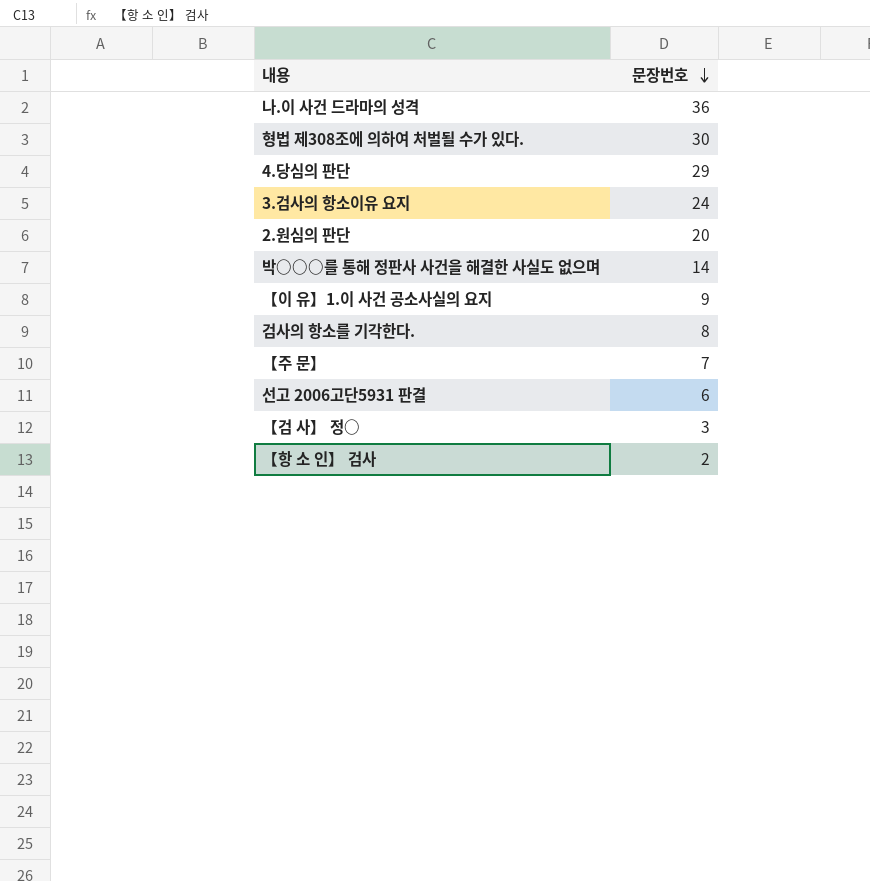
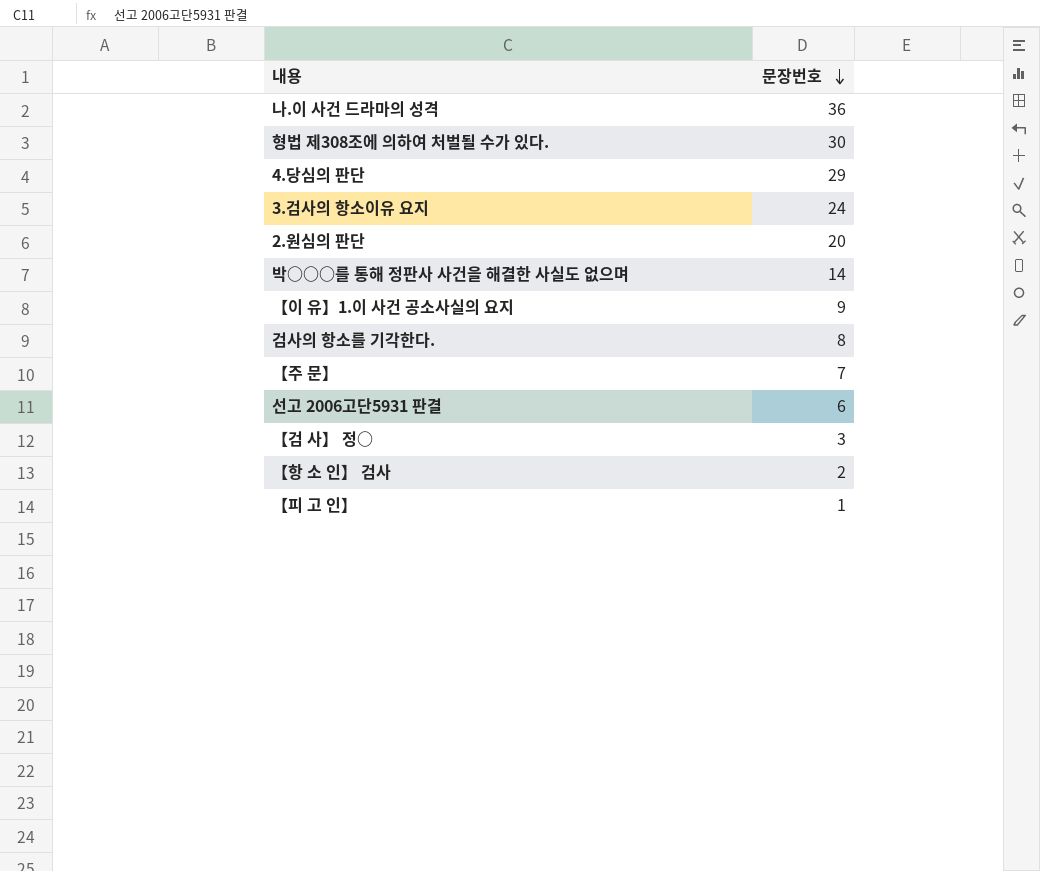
row 【피 고 인】: none -> 1

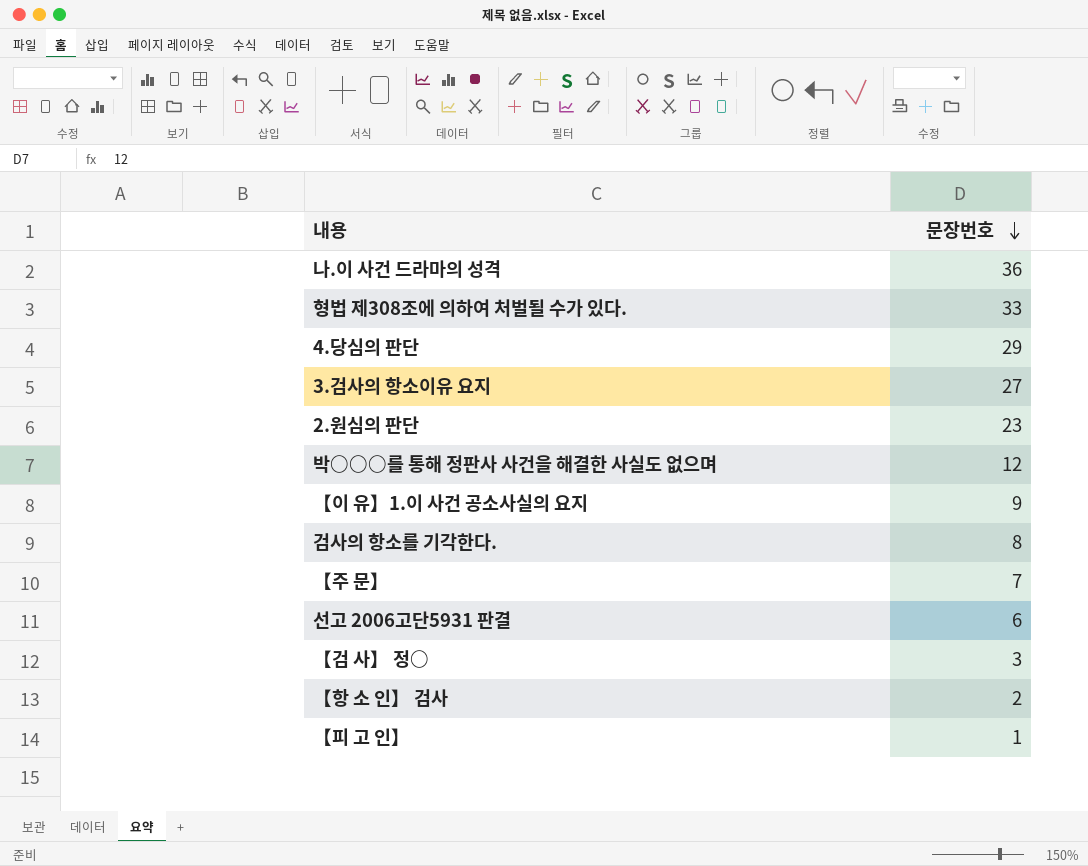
형법 제308조에 의하여 처벌될 수가 있다. | 문장번호: 30 -> 33
3.검사의 항소이유 요지 | 문장번호: 24 -> 27
2.원심의 판단 | 문장번호: 20 -> 23
박○○○를 통해 정판사 사건을 해결한 사실도 없으며 | 문장번호: 14 -> 12

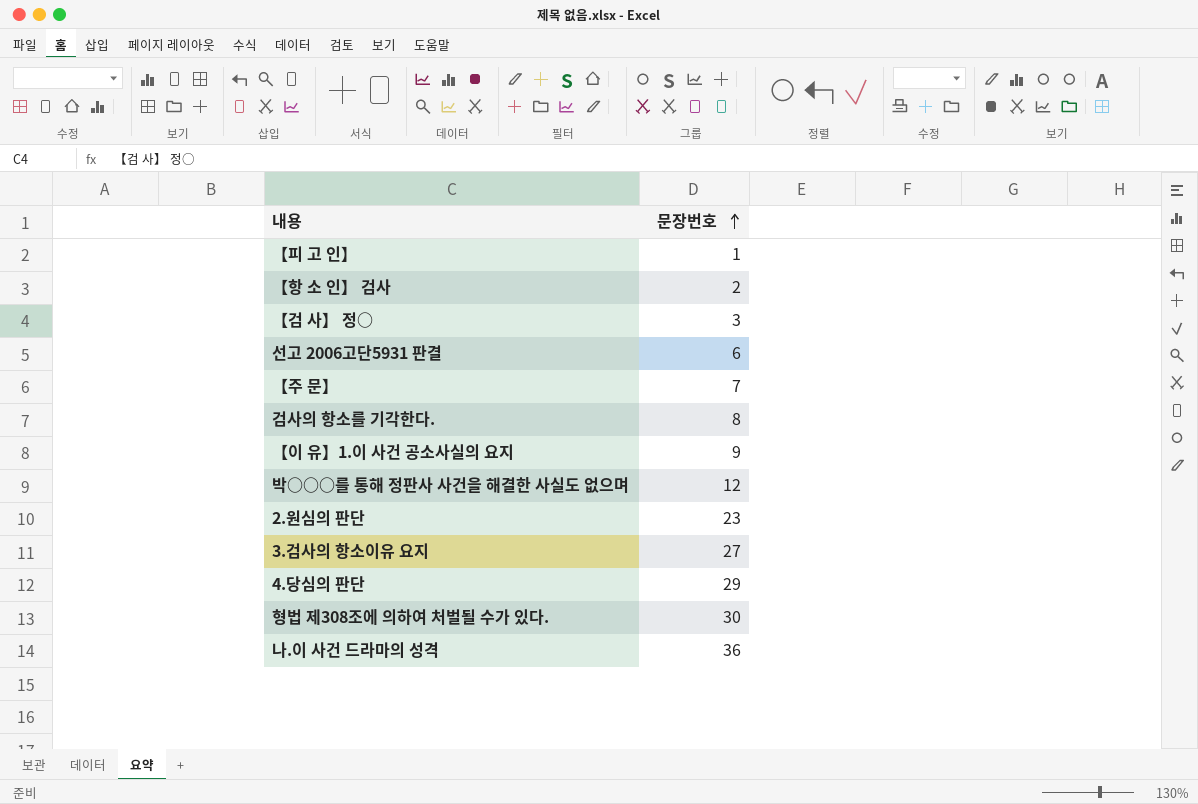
row order: 문장번호 descending -> 문장번호 ascending
형법 제308조에 의하여 처벌될 수가 있다. | 문장번호: 33 -> 30

